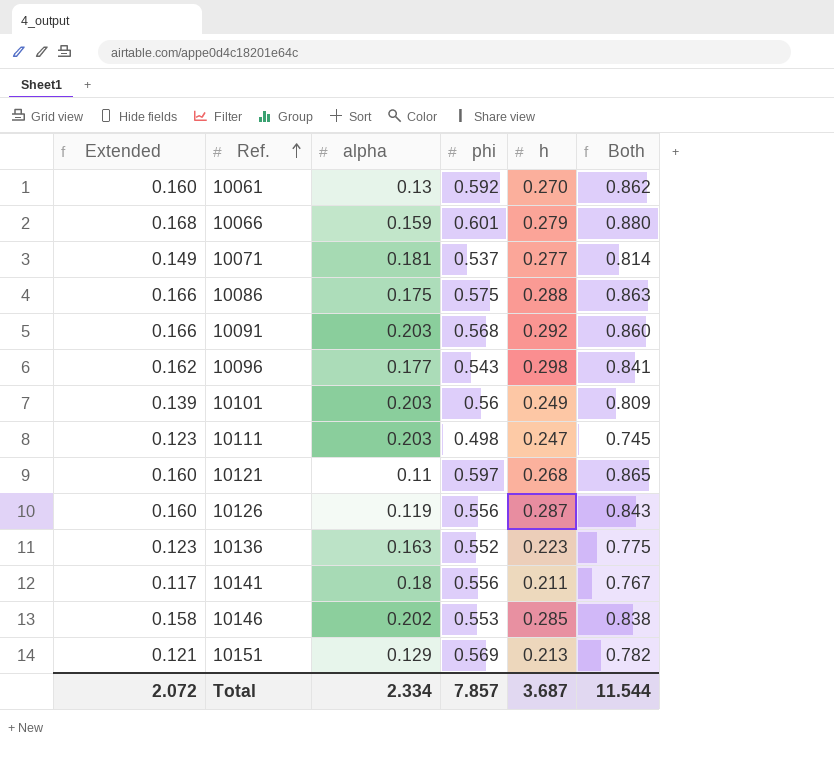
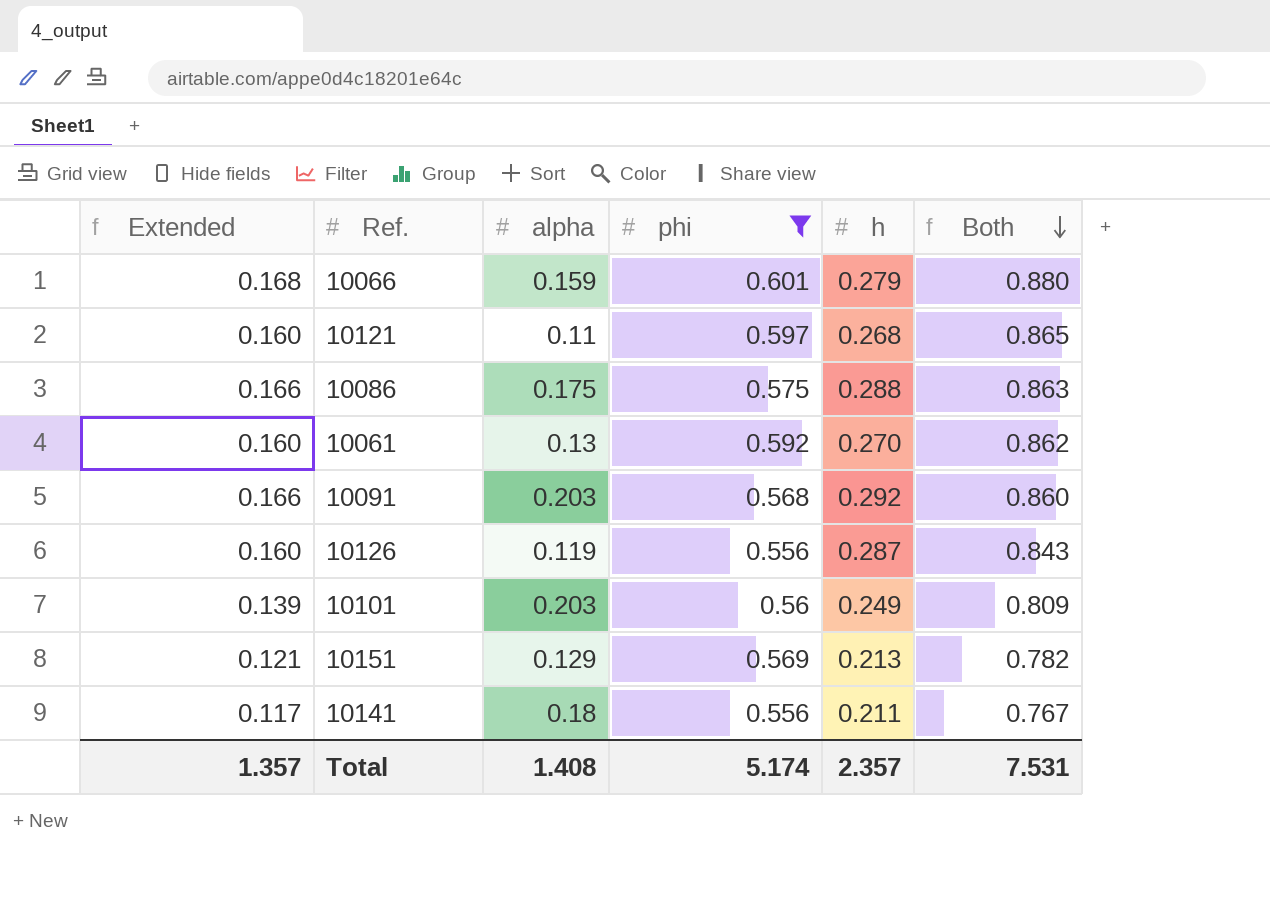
filter: none -> phi >= 0.556
row order: Ref. ascending -> Both descending
Total | Extended: 2.072 -> 1.357
Total | alpha: 2.334 -> 1.408
Total | phi: 7.857 -> 5.174
Total | h: 3.687 -> 2.357
Total | Both: 11.544 -> 7.531

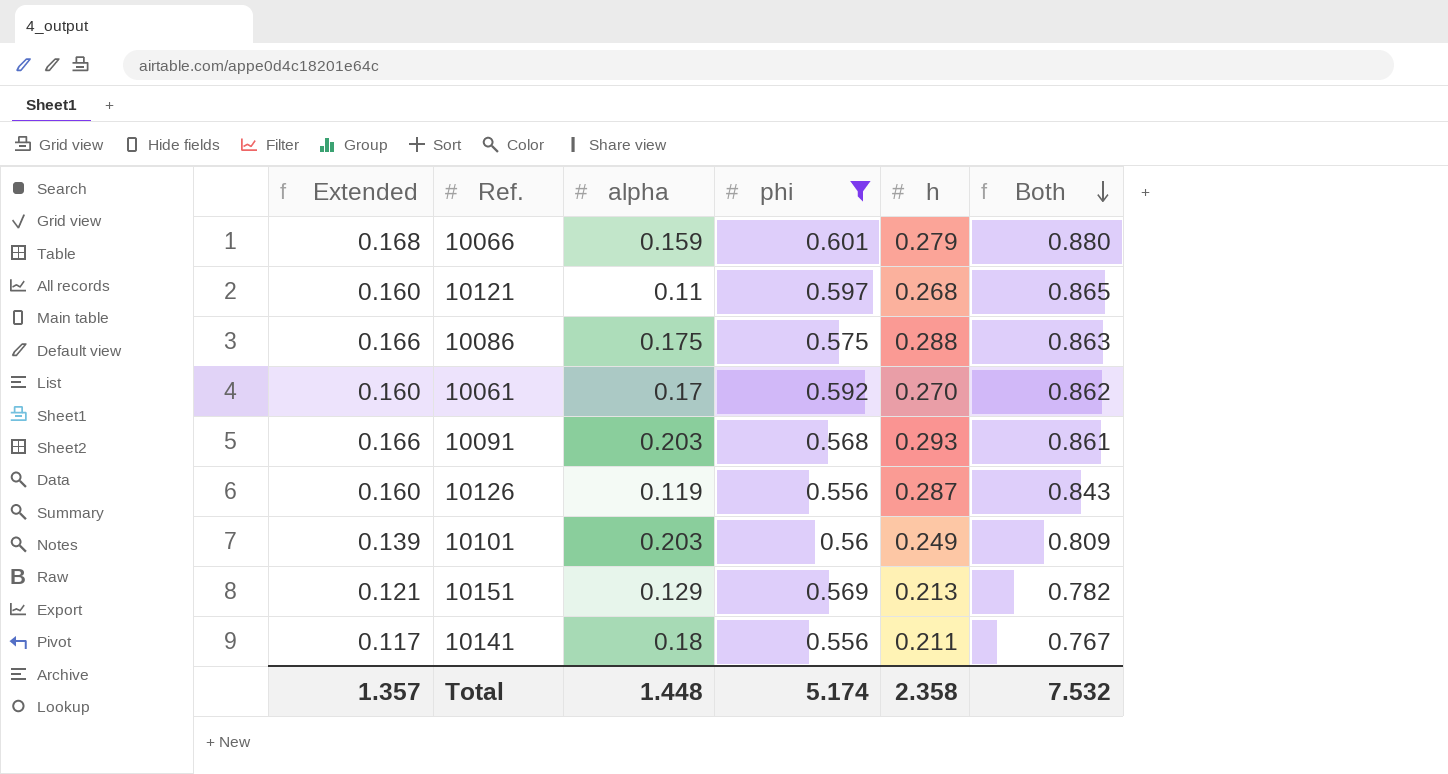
10061 | alpha: 0.13 -> 0.17
10091 | h: 0.292 -> 0.293
10091 | Both: 0.860 -> 0.861
Total | alpha: 1.408 -> 1.448
Total | h: 2.357 -> 2.358
Total | Both: 7.531 -> 7.532

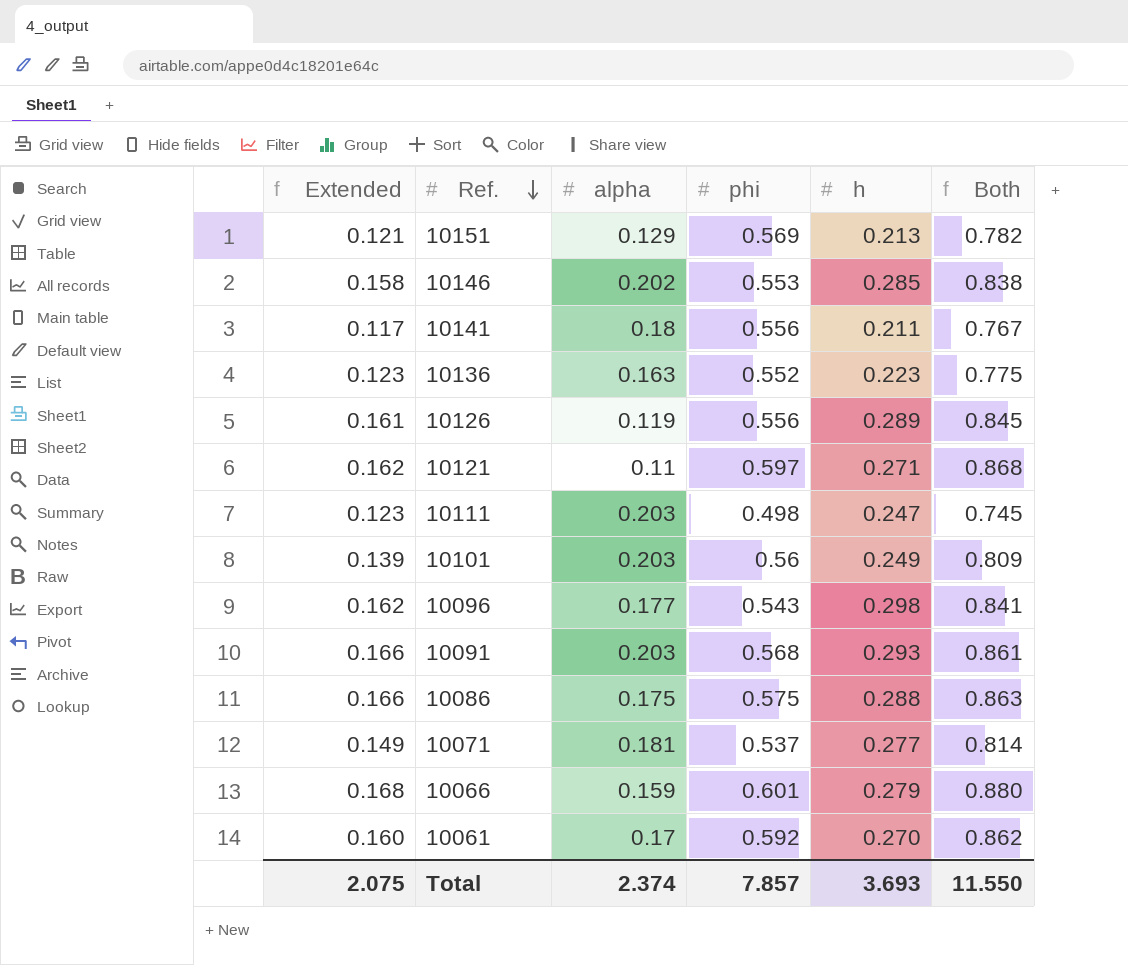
filter: phi >= 0.556 -> none
row order: Both descending -> Ref. descending
10126 | Extended: 0.160 -> 0.161
10126 | h: 0.287 -> 0.289
10126 | Both: 0.843 -> 0.845
10121 | Extended: 0.160 -> 0.162
10121 | h: 0.268 -> 0.271
10121 | Both: 0.865 -> 0.868
Total | Extended: 1.357 -> 2.075
Total | alpha: 1.448 -> 2.374
Total | phi: 5.174 -> 7.857
Total | h: 2.358 -> 3.693
Total | Both: 7.532 -> 11.550

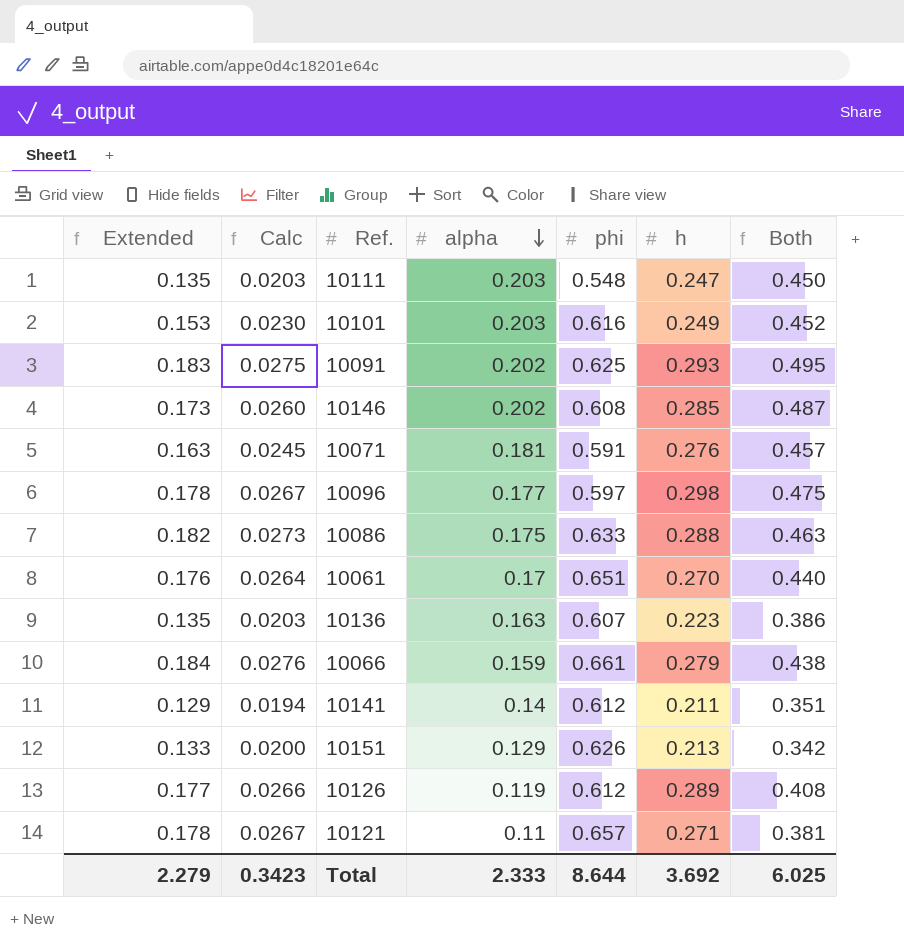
row order: Ref. descending -> alpha descending
column Calc | formula: none -> [Extended] * 0.15
column Both | formula: [phi] + [h] -> [alpha] + [h]
10111 | Extended: 0.123 -> 0.135
10111 | phi: 0.498 -> 0.548
10101 | Extended: 0.139 -> 0.153
10101 | phi: 0.56 -> 0.616
10091 | Extended: 0.166 -> 0.183
10091 | alpha: 0.203 -> 0.202
10091 | phi: 0.568 -> 0.625
10146 | Extended: 0.158 -> 0.173
10146 | phi: 0.553 -> 0.608
10071 | Extended: 0.149 -> 0.163
10071 | phi: 0.537 -> 0.591
10071 | h: 0.277 -> 0.276
10096 | Extended: 0.162 -> 0.178
10096 | phi: 0.543 -> 0.597
10086 | Extended: 0.166 -> 0.182
10086 | phi: 0.575 -> 0.633
10061 | Extended: 0.160 -> 0.176
10061 | phi: 0.592 -> 0.651
10136 | Extended: 0.123 -> 0.135
10136 | phi: 0.552 -> 0.607
10066 | Extended: 0.168 -> 0.184
10066 | phi: 0.601 -> 0.661
10141 | Extended: 0.117 -> 0.129
10141 | alpha: 0.18 -> 0.14
10141 | phi: 0.556 -> 0.612
10151 | Extended: 0.121 -> 0.133
10151 | phi: 0.569 -> 0.626
10126 | Extended: 0.161 -> 0.177
10126 | phi: 0.556 -> 0.612
10121 | Extended: 0.162 -> 0.178
10121 | phi: 0.597 -> 0.657
Total | Extended: 2.075 -> 2.279
Total | alpha: 2.374 -> 2.333
Total | phi: 7.857 -> 8.644
Total | h: 3.693 -> 3.692
Total | Both: 11.550 -> 6.025

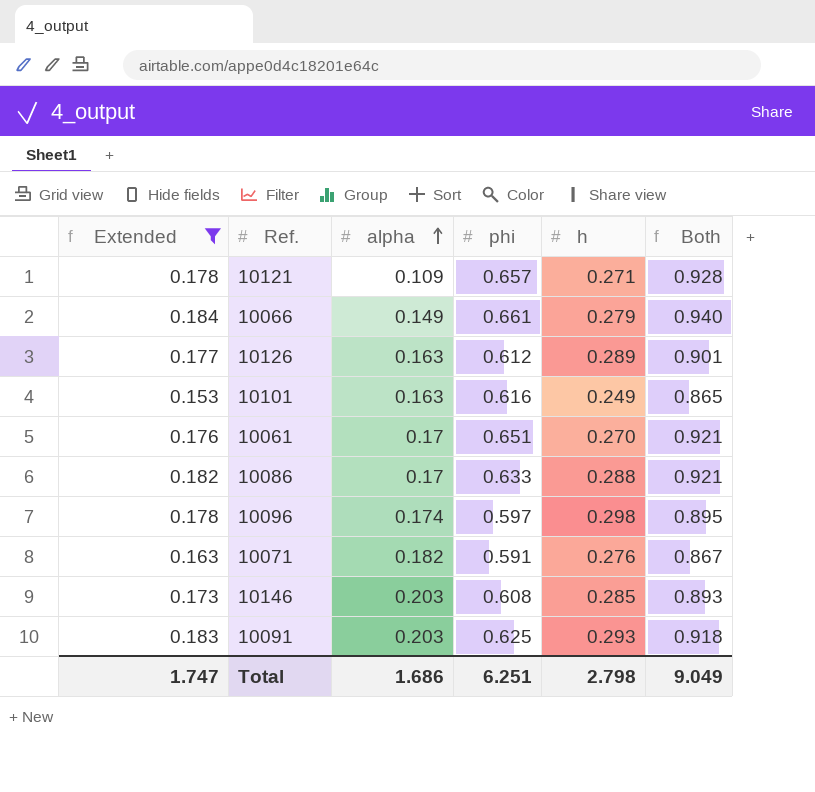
filter: none -> Extended >= 0.153
row order: alpha descending -> alpha ascending
column Calc | formula: [Extended] * 0.15 -> none
column Both | formula: [alpha] + [h] -> [phi] + [h]
10121 | alpha: 0.11 -> 0.109
10066 | alpha: 0.159 -> 0.149
10126 | alpha: 0.119 -> 0.163
10101 | alpha: 0.203 -> 0.163
10086 | alpha: 0.175 -> 0.17
10096 | alpha: 0.177 -> 0.174
10071 | alpha: 0.181 -> 0.182
10146 | alpha: 0.202 -> 0.203
10091 | alpha: 0.202 -> 0.203
Total | Extended: 2.279 -> 1.747
Total | alpha: 2.333 -> 1.686
Total | phi: 8.644 -> 6.251
Total | h: 3.692 -> 2.798
Total | Both: 6.025 -> 9.049

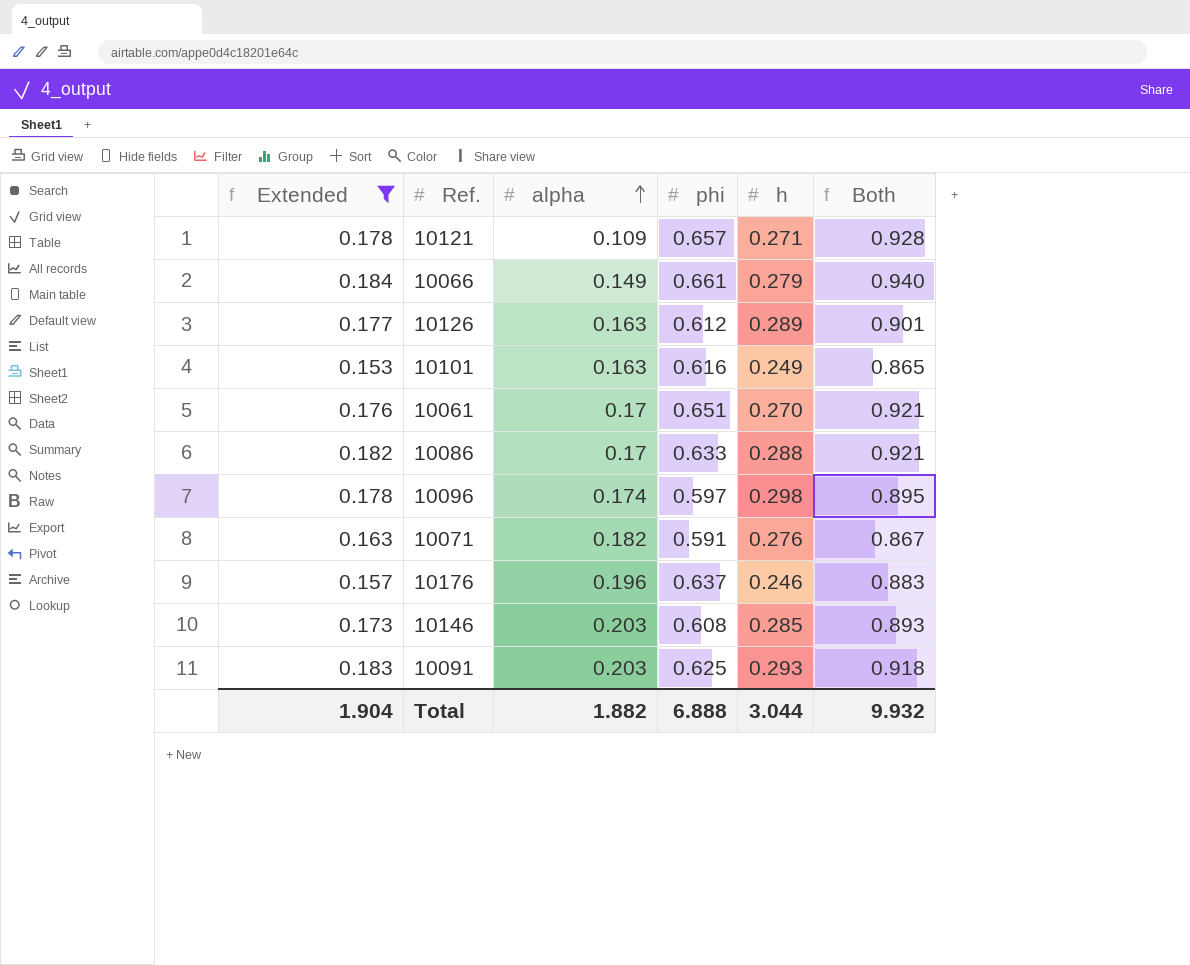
row 10176: none -> 0.157 | 0.196 | 0.637 | 0.246 | 0.883
Total | Extended: 1.747 -> 1.904
Total | alpha: 1.686 -> 1.882
Total | phi: 6.251 -> 6.888
Total | h: 2.798 -> 3.044
Total | Both: 9.049 -> 9.932

